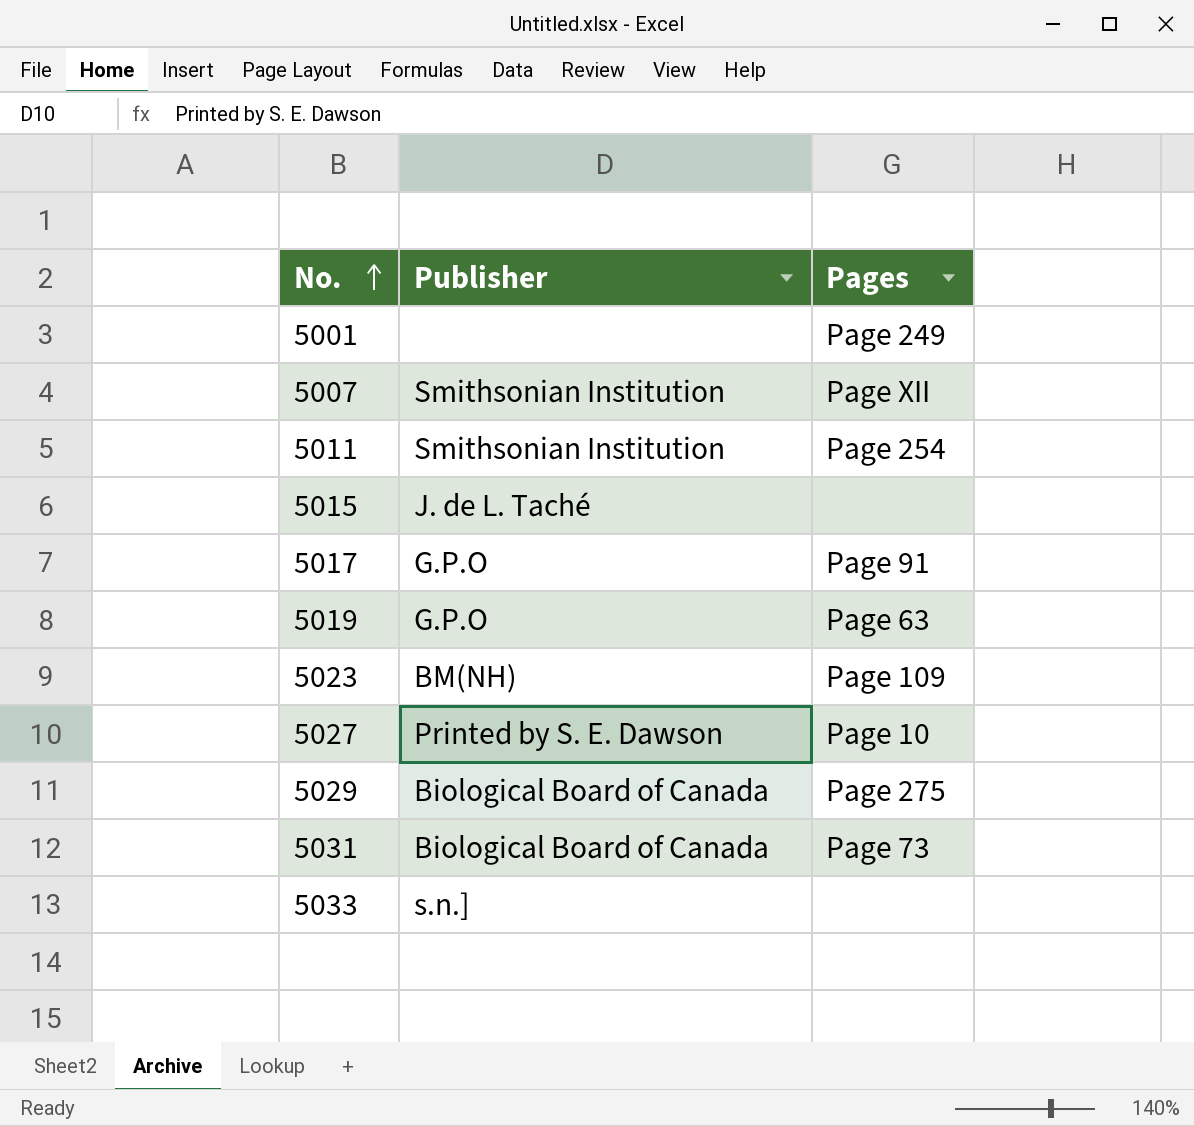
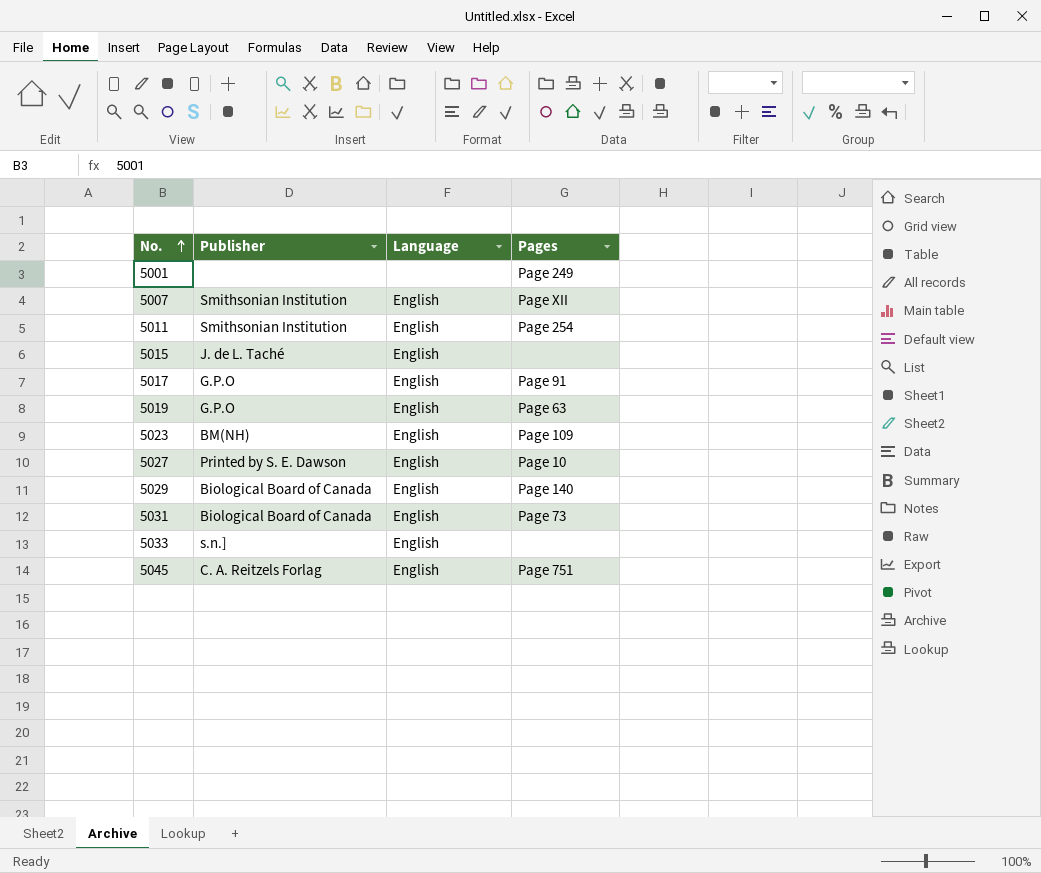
column Language | position: none -> 3
5029 | Pages: Page 275 -> Page 140
row 5045: none -> C. A. Reitzels Forlag | English | Page 751

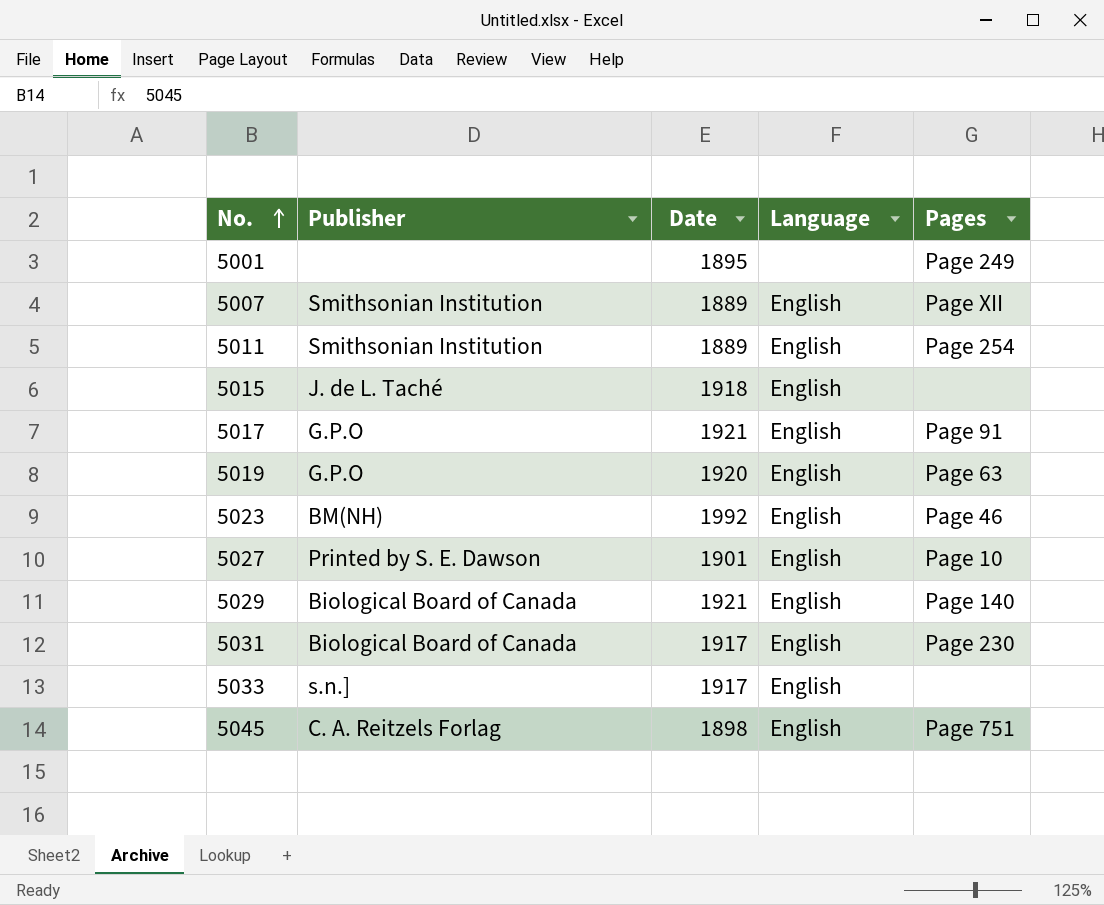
column Date | position: none -> 3
5023 | Pages: Page 109 -> Page 46
5031 | Pages: Page 73 -> Page 230

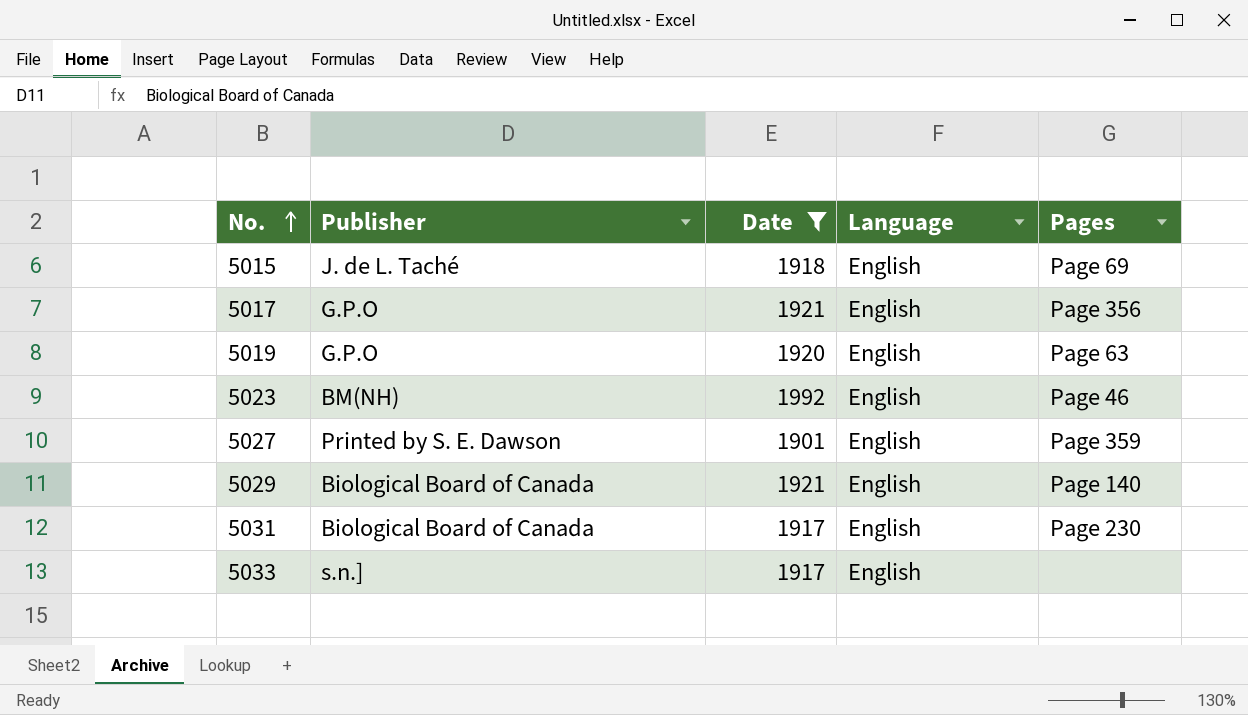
filter: none -> Date >= 1901
5015 | Pages: none -> Page 69
5017 | Pages: Page 91 -> Page 356
5027 | Pages: Page 10 -> Page 359

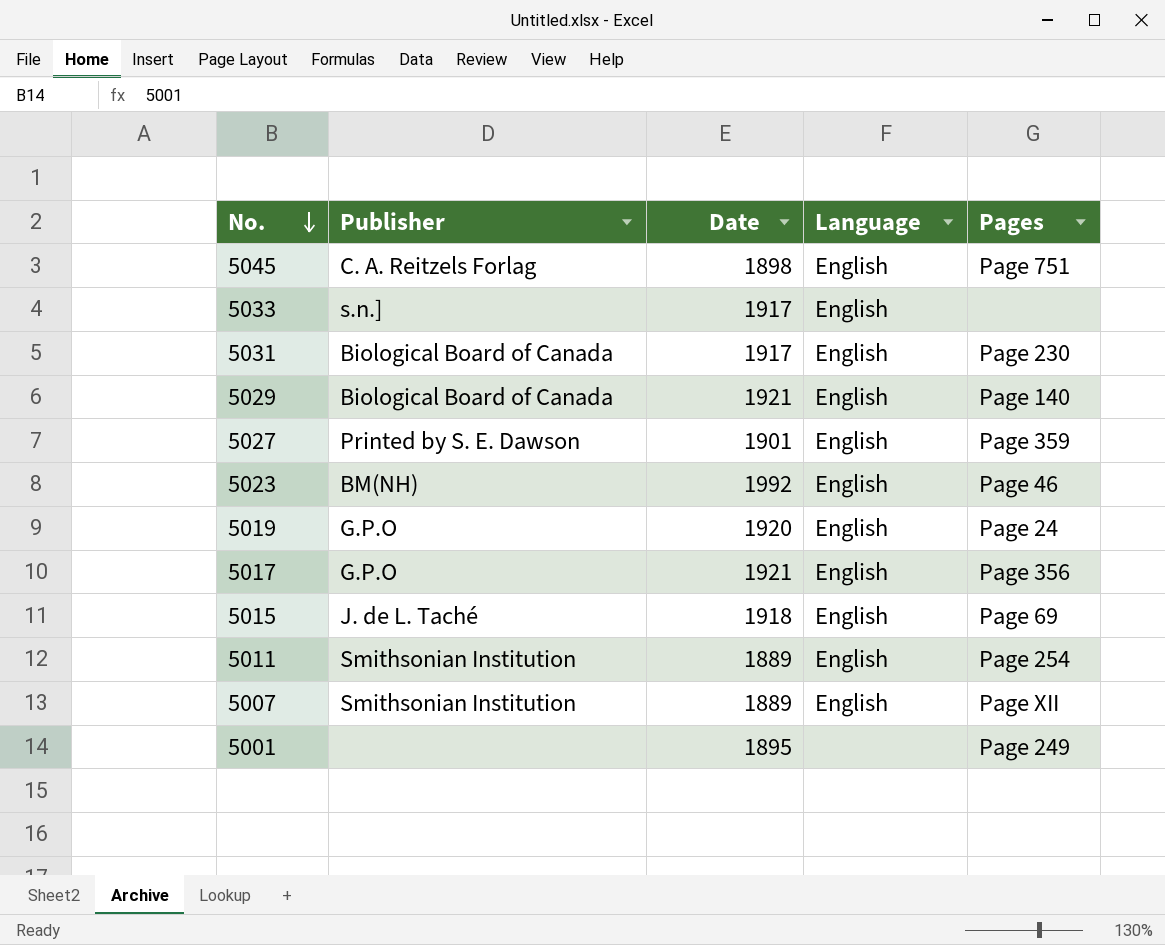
filter: Date >= 1901 -> none
row order: No. ascending -> No. descending
5019 | Pages: Page 63 -> Page 24

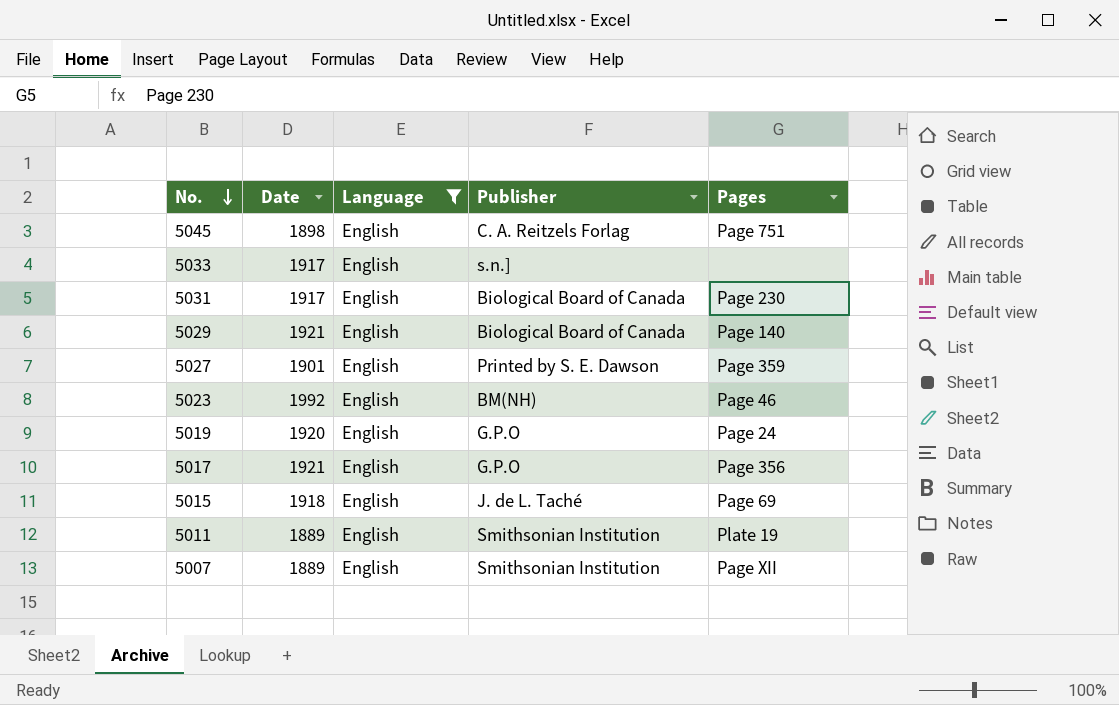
filter: none -> Language = English
column Publisher | position: 2 -> 4
5011 | Pages: Page 254 -> Plate 19

